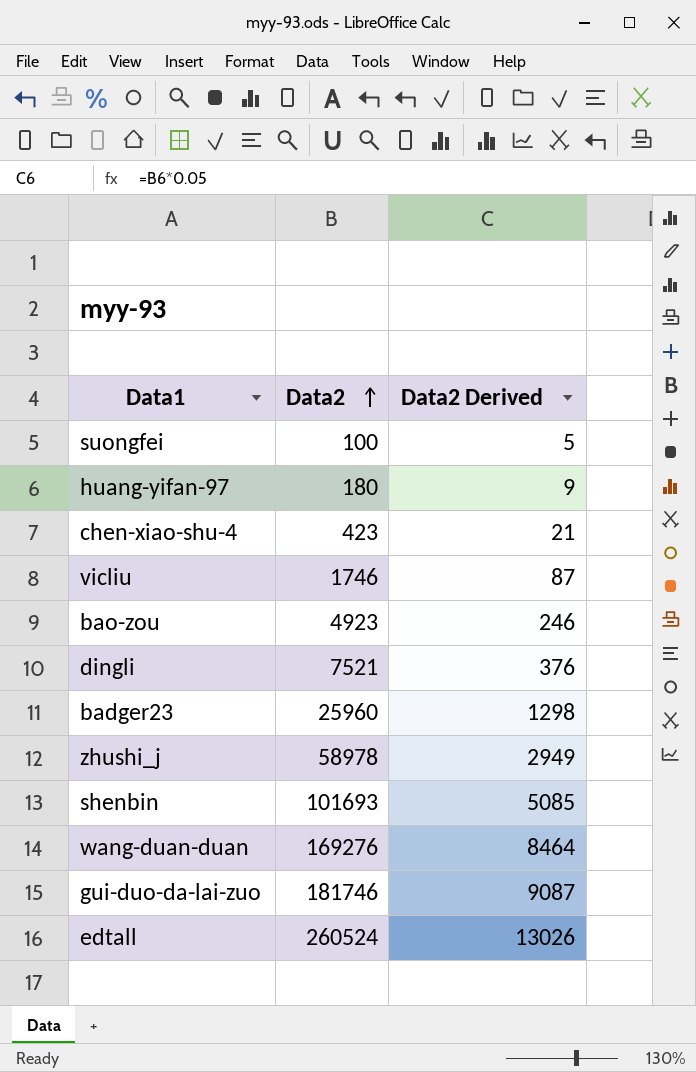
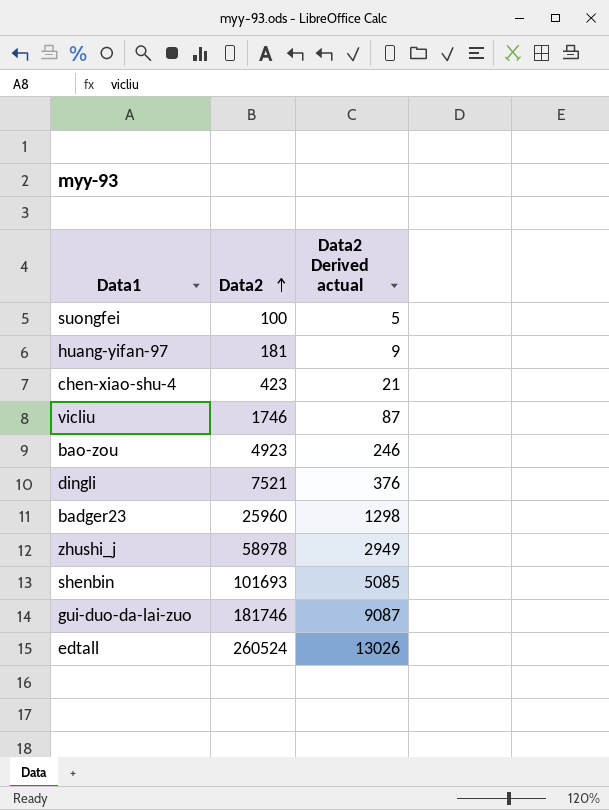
column name: Data2 Derived -> Data2 Derived actual
row wang-duan-duan: 169276 | 8464 -> none
huang-yifan-97 | Data2: 180 -> 181

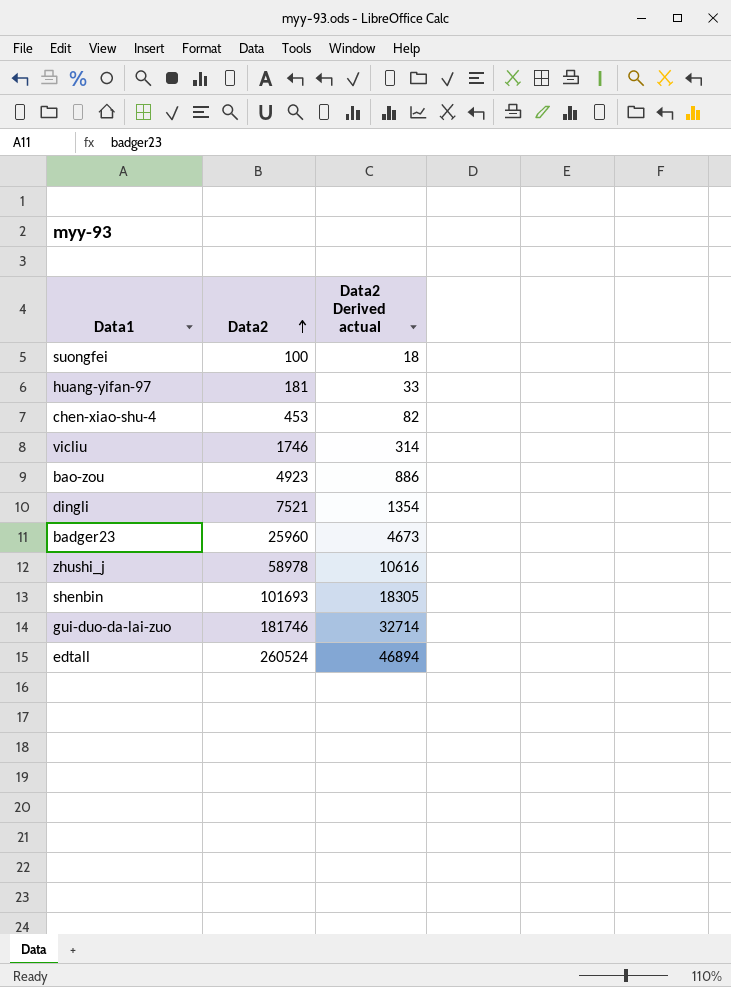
column Data2 Derived actual | formula: [Data2] * 0.05 -> [Data2] * 0.18
chen-xiao-shu-4 | Data2: 423 -> 453

